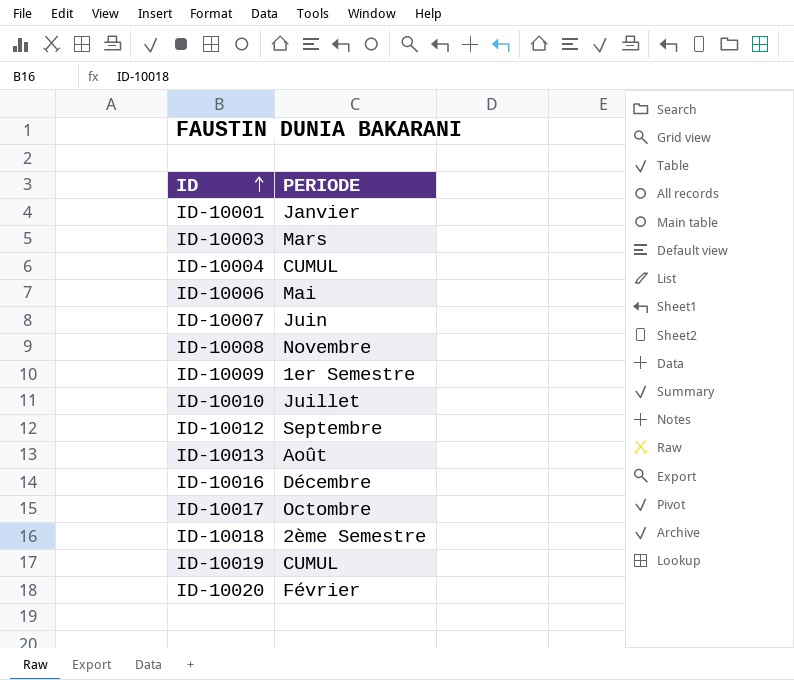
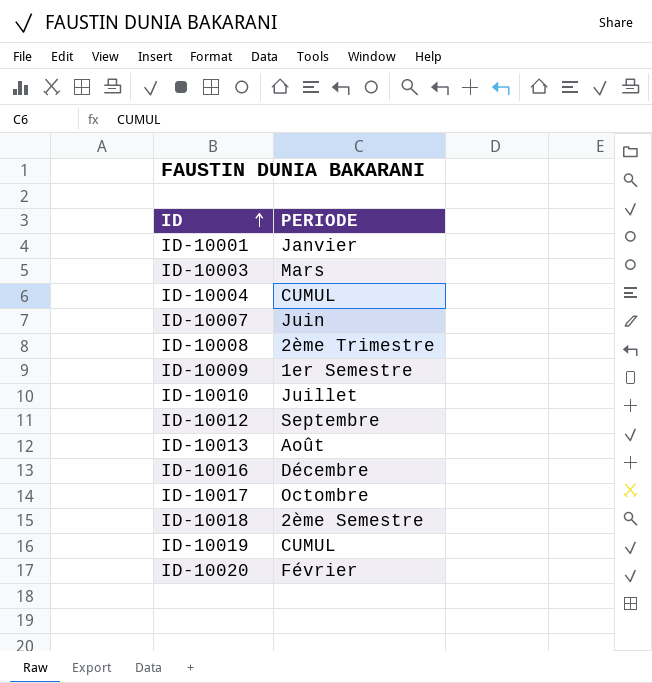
row ID-10006: Mai -> none
ID-10008 | PERIODE: Novembre -> 2ème Trimestre

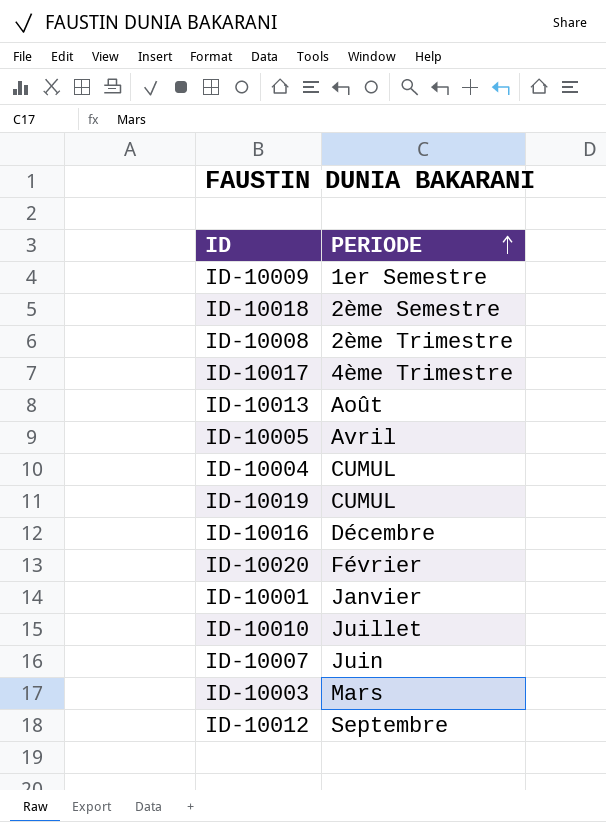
row order: ID ascending -> PERIODE ascending
ID-10017 | PERIODE: Octombre -> 4ème Trimestre
row ID-10005: none -> Avril

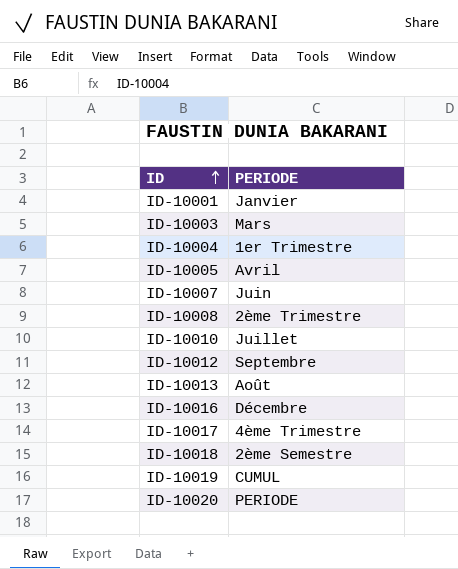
row order: PERIODE ascending -> ID ascending
row ID-10009: 1er Semestre -> none
ID-10004 | PERIODE: CUMUL -> 1er Trimestre
ID-10020 | PERIODE: Février -> PERIODE

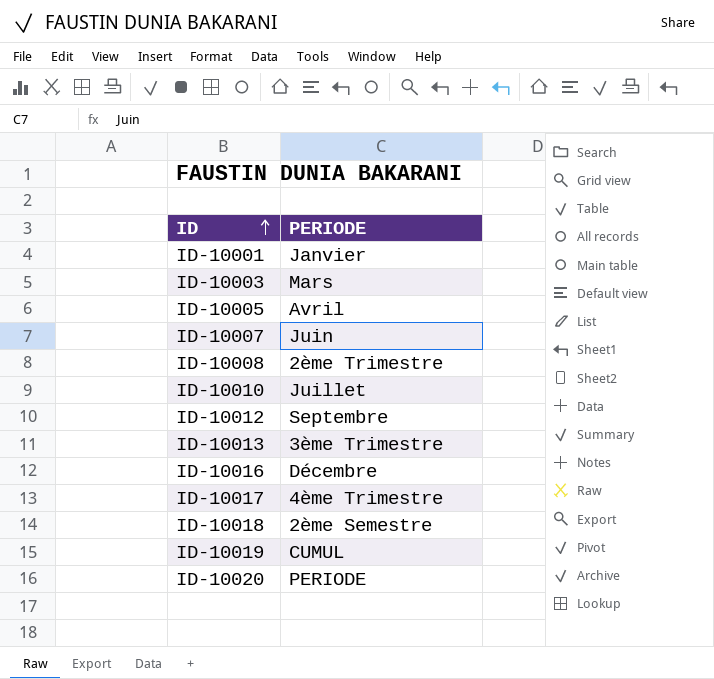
row ID-10004: 1er Trimestre -> none
ID-10013 | PERIODE: Août -> 3ème Trimestre

